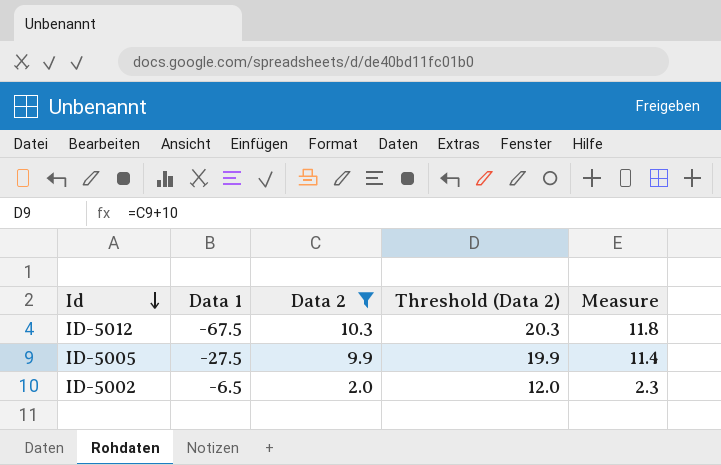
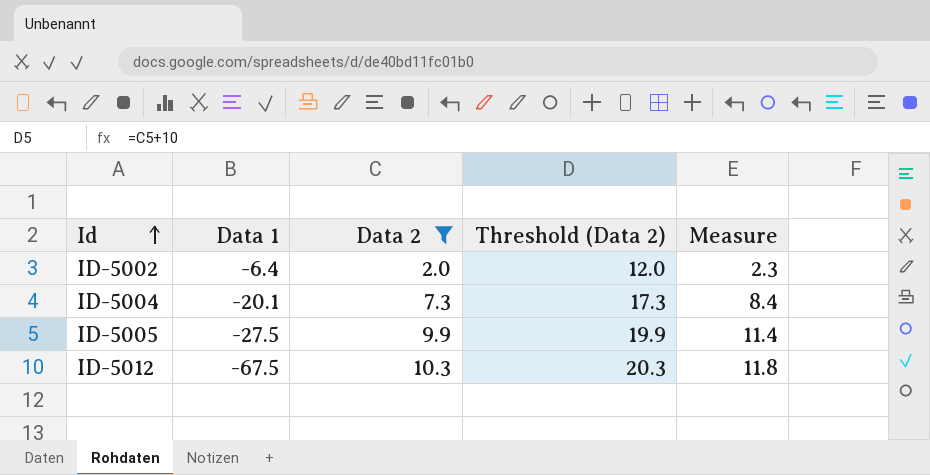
row order: Id descending -> Id ascending
ID-5002 | Data 1: -6.5 -> -6.4
row ID-5004: none -> -20.1 | 7.3 | 17.3 | 8.4

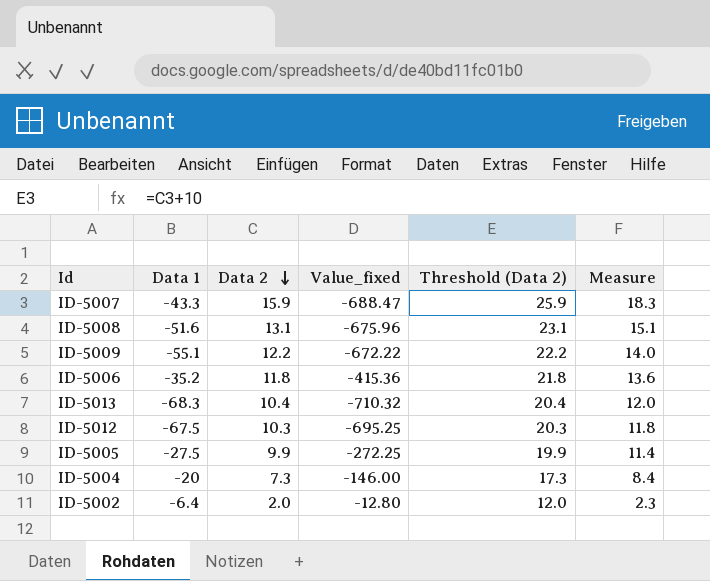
filter: Data 2 <= 10.3 -> none
row order: Id ascending -> Data 2 descending
column Value_fixed | formula: none -> [Data 1] * [Data 2]
ID-5004 | Data 1: -20.1 -> -20

